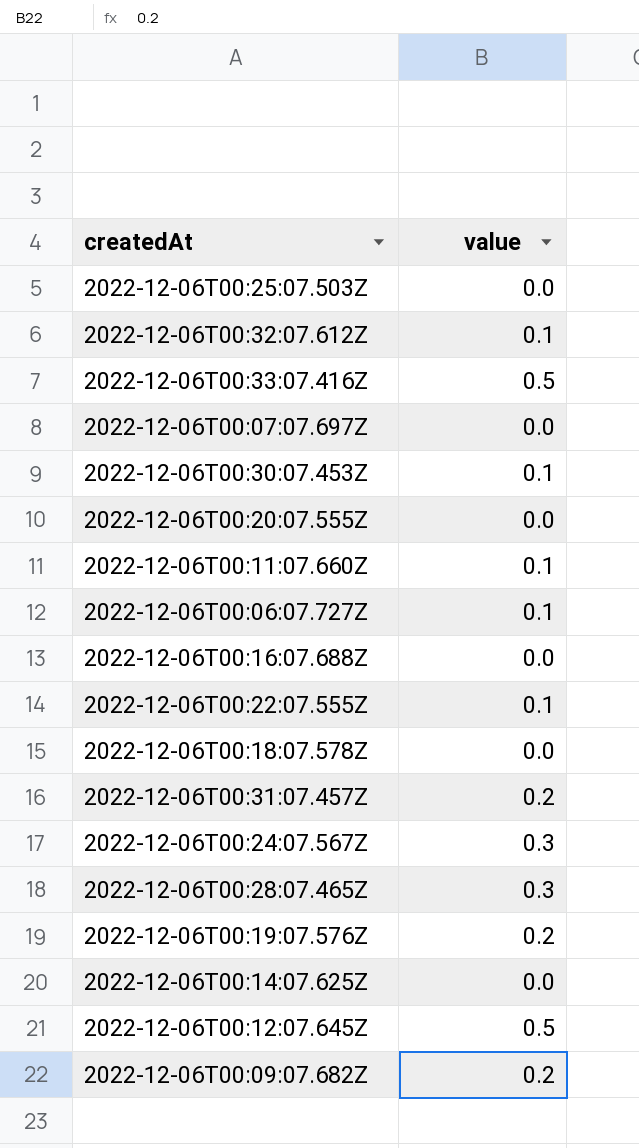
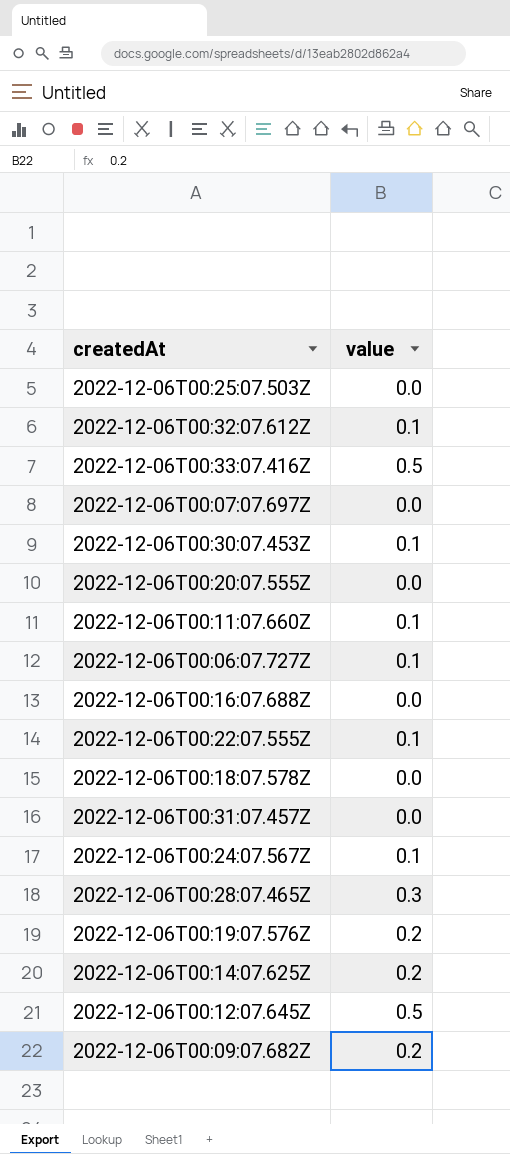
2022-12-06T00:31:07.457Z | value: 0.2 -> 0.0
2022-12-06T00:24:07.567Z | value: 0.3 -> 0.1
2022-12-06T00:14:07.625Z | value: 0.0 -> 0.2

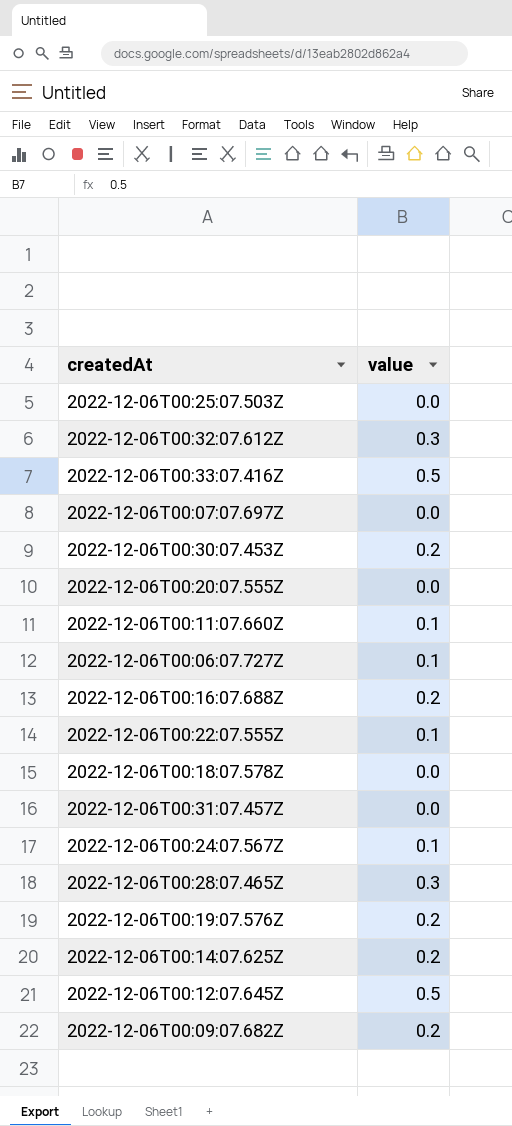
2022-12-06T00:32:07.612Z | value: 0.1 -> 0.3
2022-12-06T00:30:07.453Z | value: 0.1 -> 0.2
2022-12-06T00:16:07.688Z | value: 0.0 -> 0.2

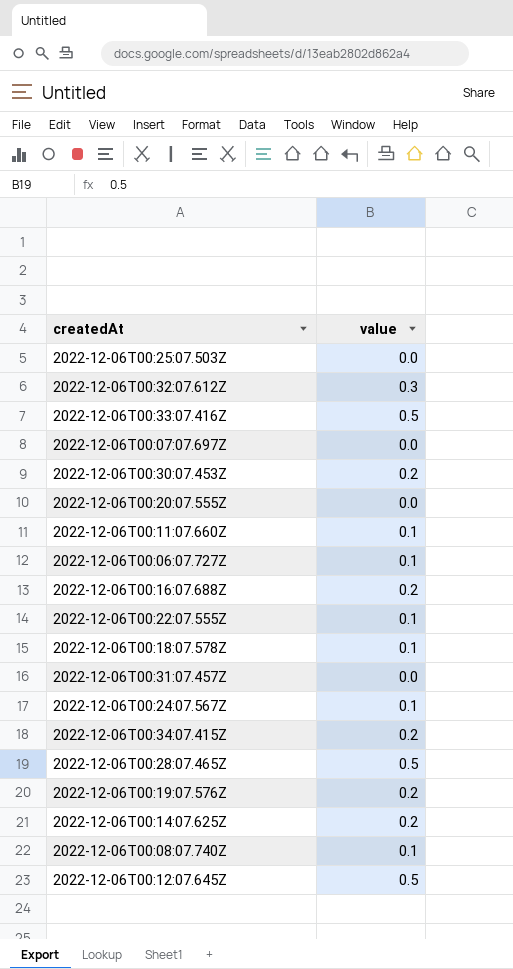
row 2022-12-06T00:09:07.682Z: 0.2 -> none
2022-12-06T00:18:07.578Z | value: 0.0 -> 0.1
row 2022-12-06T00:34:07.415Z: none -> 0.2
2022-12-06T00:28:07.465Z | value: 0.3 -> 0.5
row 2022-12-06T00:08:07.740Z: none -> 0.1

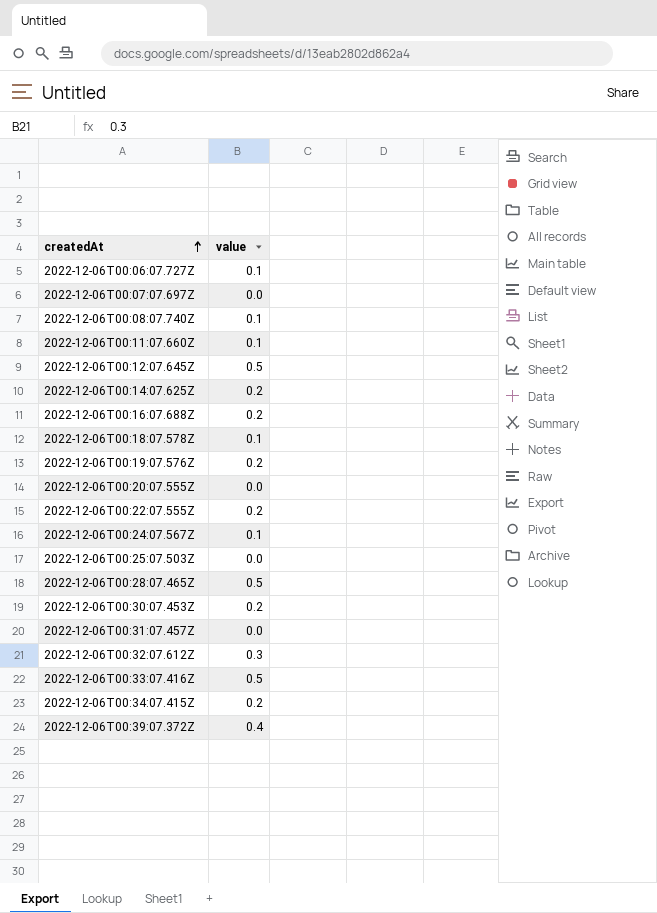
row order: none -> createdAt ascending
2022-12-06T00:22:07.555Z | value: 0.1 -> 0.2
row 2022-12-06T00:39:07.372Z: none -> 0.4

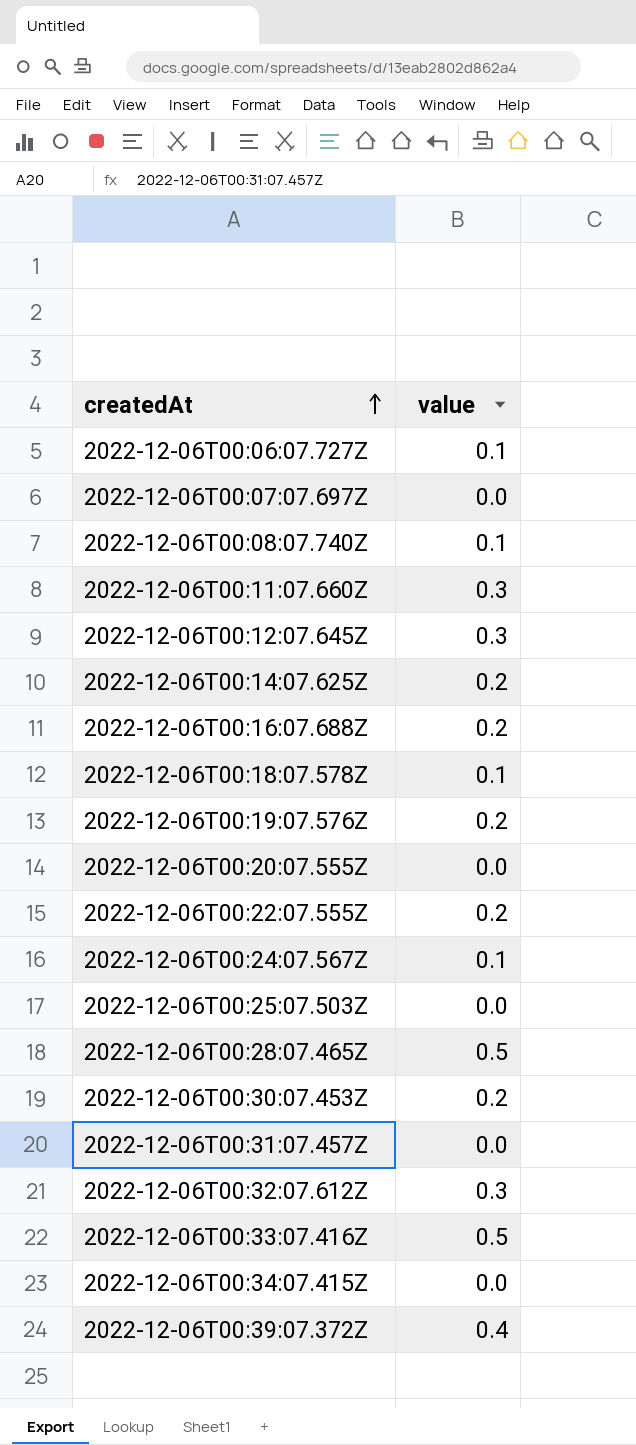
2022-12-06T00:11:07.660Z | value: 0.1 -> 0.3
2022-12-06T00:12:07.645Z | value: 0.5 -> 0.3
2022-12-06T00:34:07.415Z | value: 0.2 -> 0.0

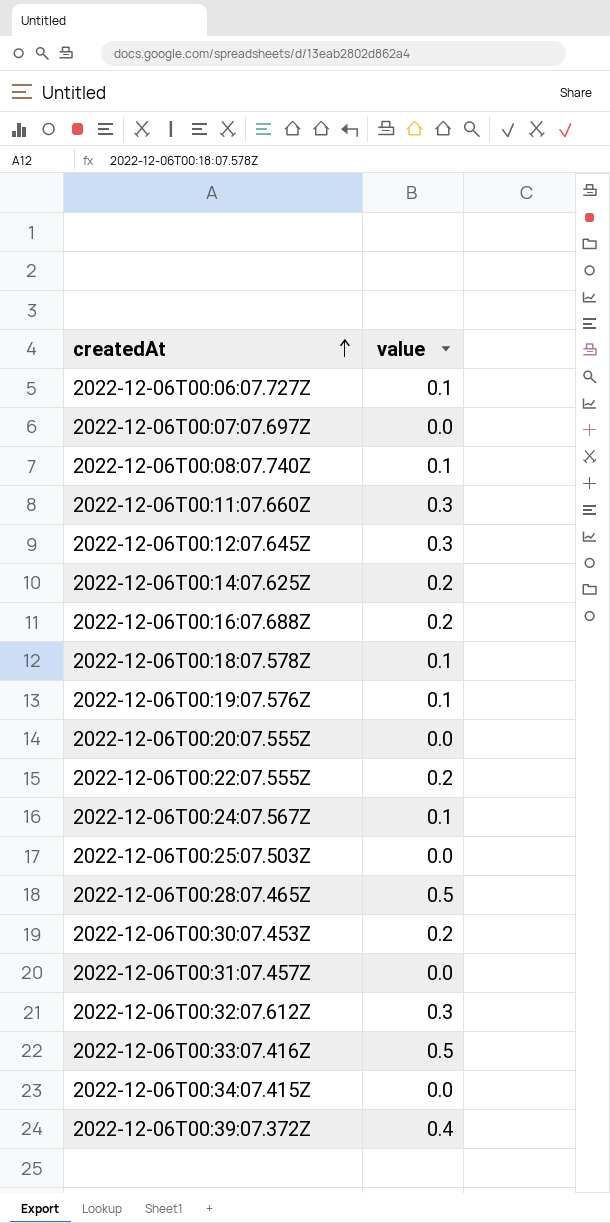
2022-12-06T00:19:07.576Z | value: 0.2 -> 0.1

